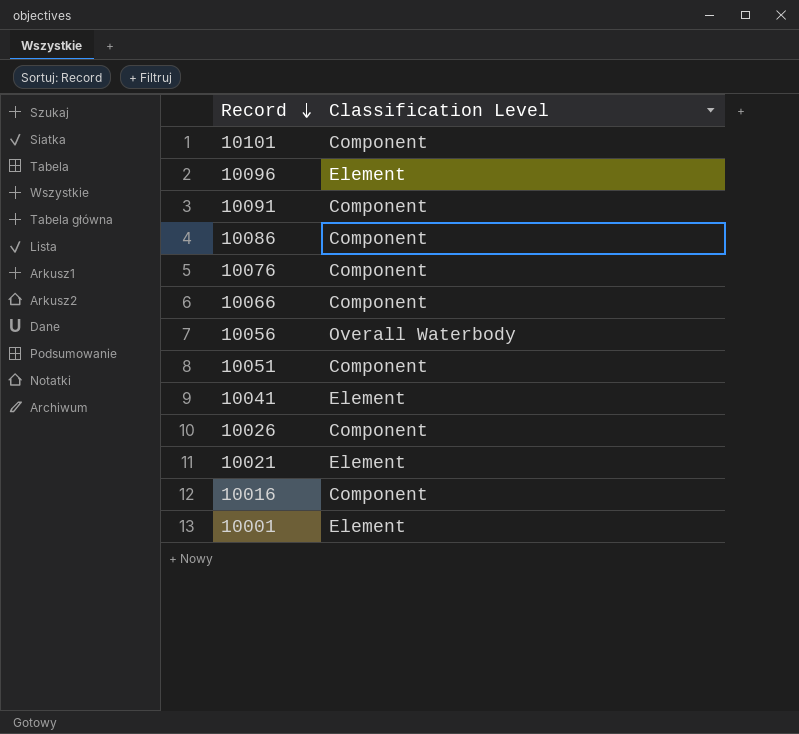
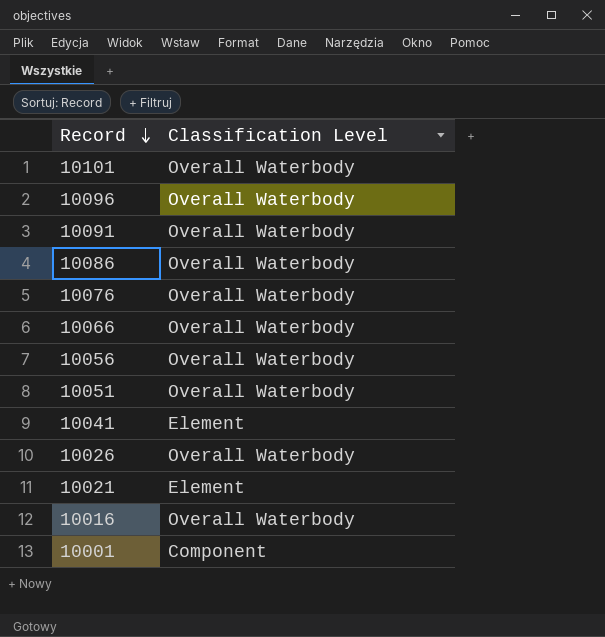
10101 | Classification Level: Component -> Overall Waterbody
10096 | Classification Level: Element -> Overall Waterbody
10091 | Classification Level: Component -> Overall Waterbody
10086 | Classification Level: Component -> Overall Waterbody
10076 | Classification Level: Component -> Overall Waterbody
10066 | Classification Level: Component -> Overall Waterbody
10051 | Classification Level: Component -> Overall Waterbody
10026 | Classification Level: Component -> Overall Waterbody
10016 | Classification Level: Component -> Overall Waterbody
10001 | Classification Level: Element -> Component

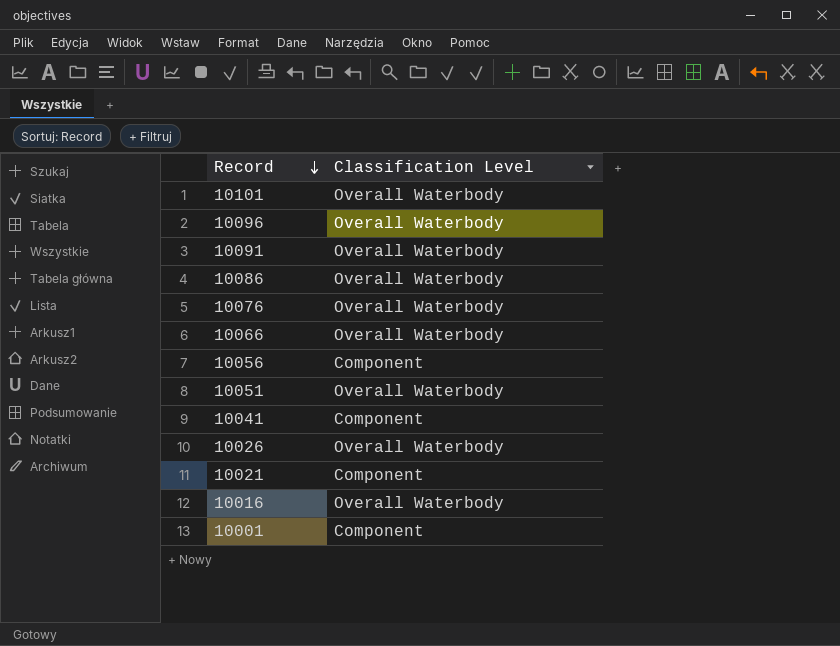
10056 | Classification Level: Overall Waterbody -> Component
10041 | Classification Level: Element -> Component
10021 | Classification Level: Element -> Component

